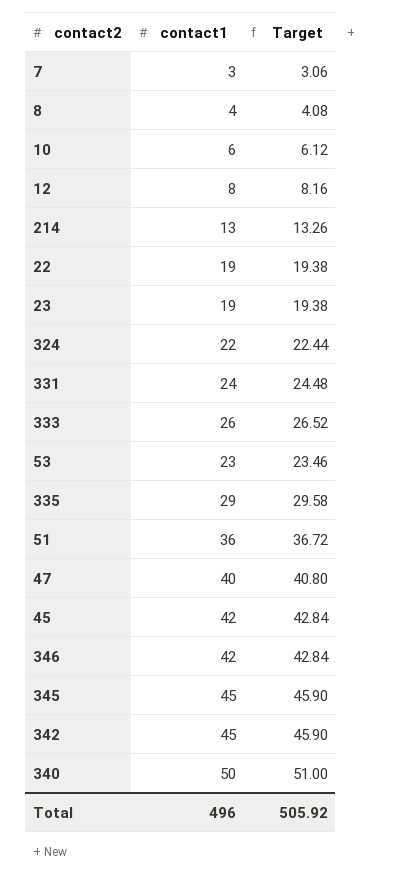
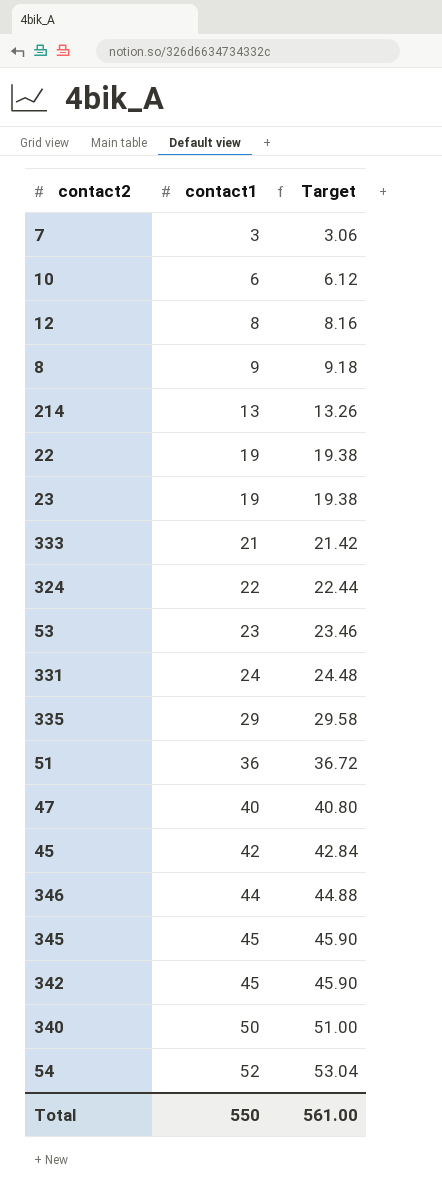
row order: none -> contact1 ascending
8 | contact1: 4 -> 9
8 | Target: 4.08 -> 9.18
333 | contact1: 26 -> 21
333 | Target: 26.52 -> 21.42
346 | contact1: 42 -> 44
346 | Target: 42.84 -> 44.88
row 54: none -> 52 | 53.04
Total | contact1: 496 -> 550
Total | Target: 505.92 -> 561.00

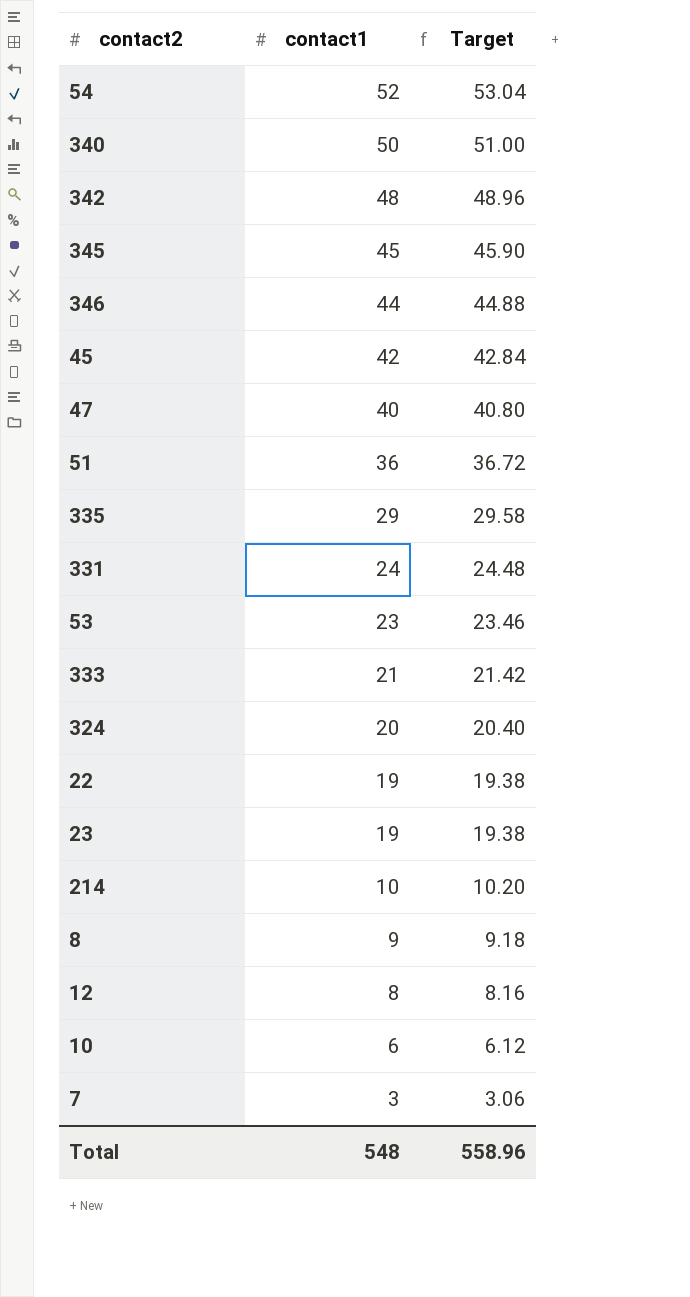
row order: contact1 ascending -> contact1 descending
342 | contact1: 45 -> 48
342 | Target: 45.90 -> 48.96
324 | contact1: 22 -> 20
324 | Target: 22.44 -> 20.40
214 | contact1: 13 -> 10
214 | Target: 13.26 -> 10.20
Total | contact1: 550 -> 548
Total | Target: 561.00 -> 558.96

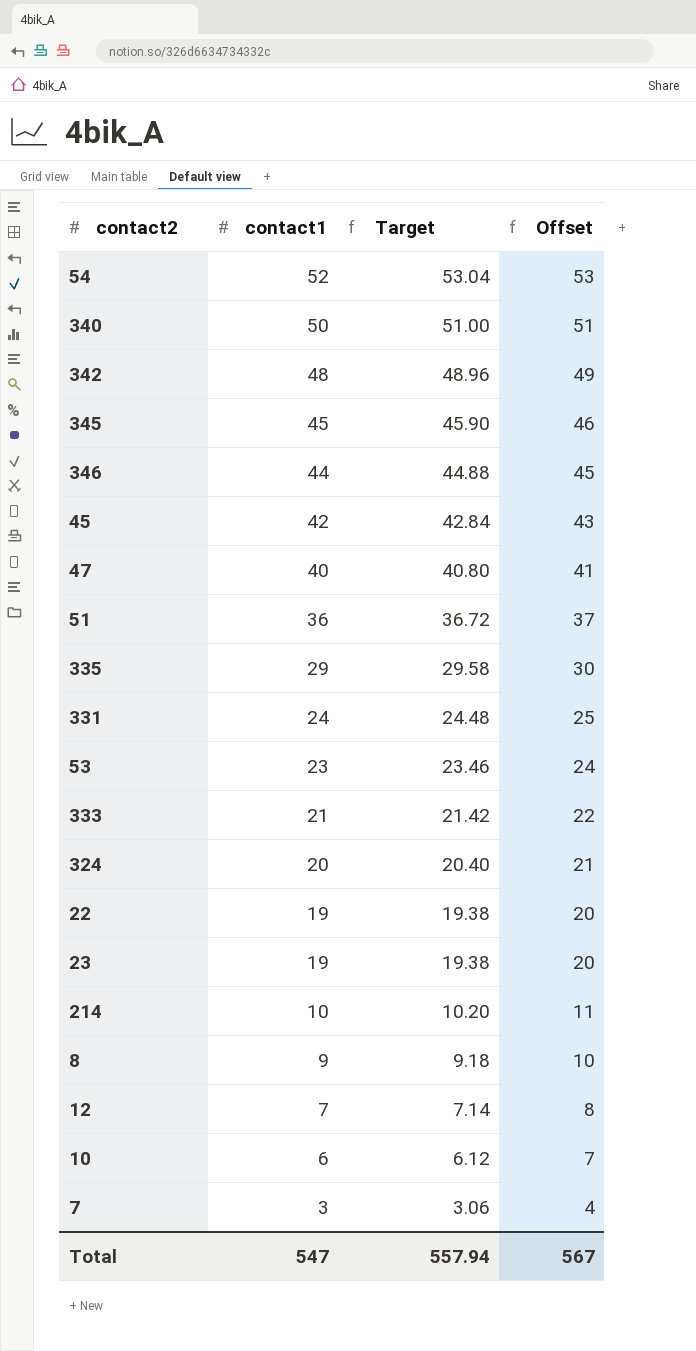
column Offset | formula: none -> [contact1] + 1
12 | contact1: 8 -> 7
12 | Target: 8.16 -> 7.14
Total | contact1: 548 -> 547
Total | Target: 558.96 -> 557.94

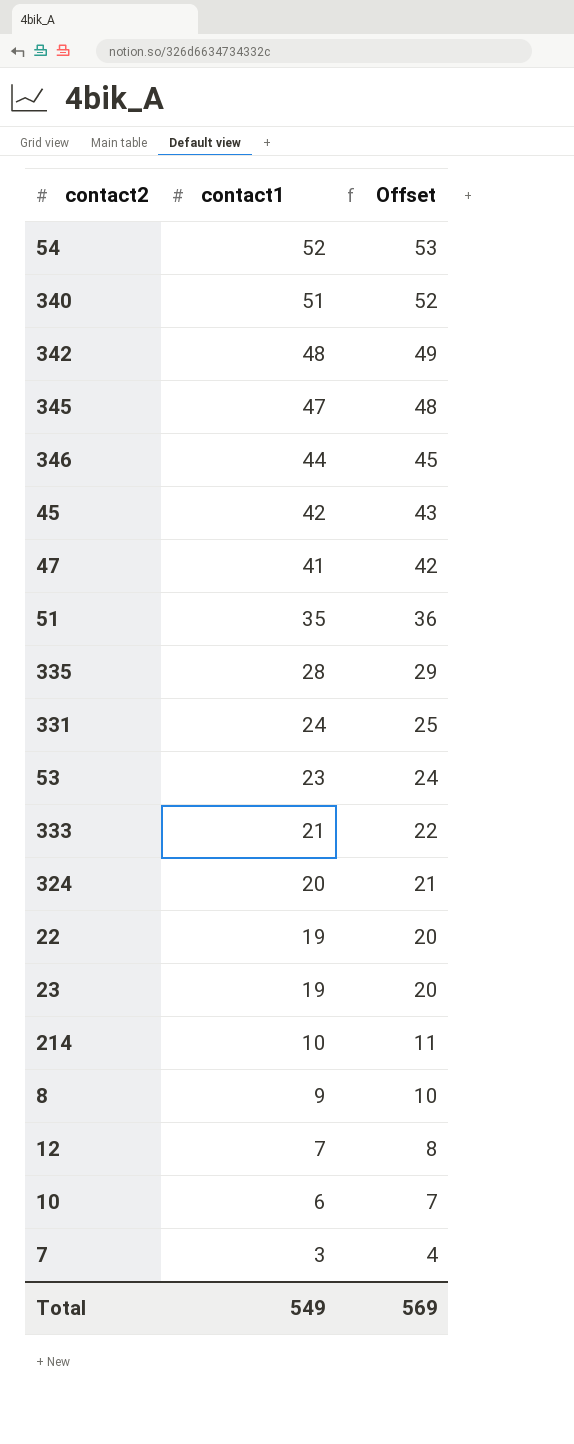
column Target | formula: [contact1] * 1.02 -> none
340 | contact1: 50 -> 51
340 | Offset: 51 -> 52
345 | contact1: 45 -> 47
345 | Offset: 46 -> 48
47 | contact1: 40 -> 41
47 | Offset: 41 -> 42
51 | contact1: 36 -> 35
51 | Offset: 37 -> 36
335 | contact1: 29 -> 28
335 | Offset: 30 -> 29
Total | contact1: 547 -> 549
Total | Offset: 567 -> 569

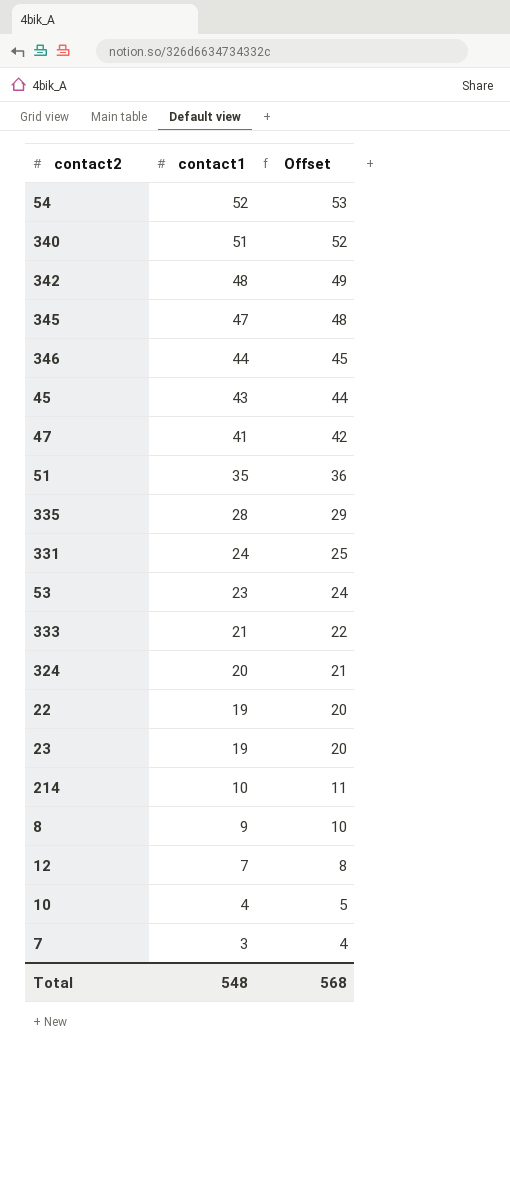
45 | contact1: 42 -> 43
45 | Offset: 43 -> 44
10 | contact1: 6 -> 4
10 | Offset: 7 -> 5
Total | contact1: 549 -> 548
Total | Offset: 569 -> 568

